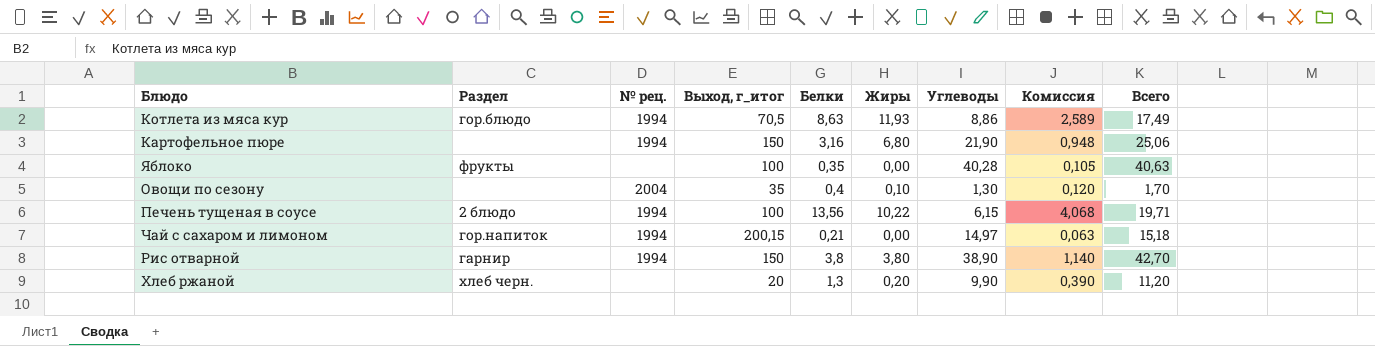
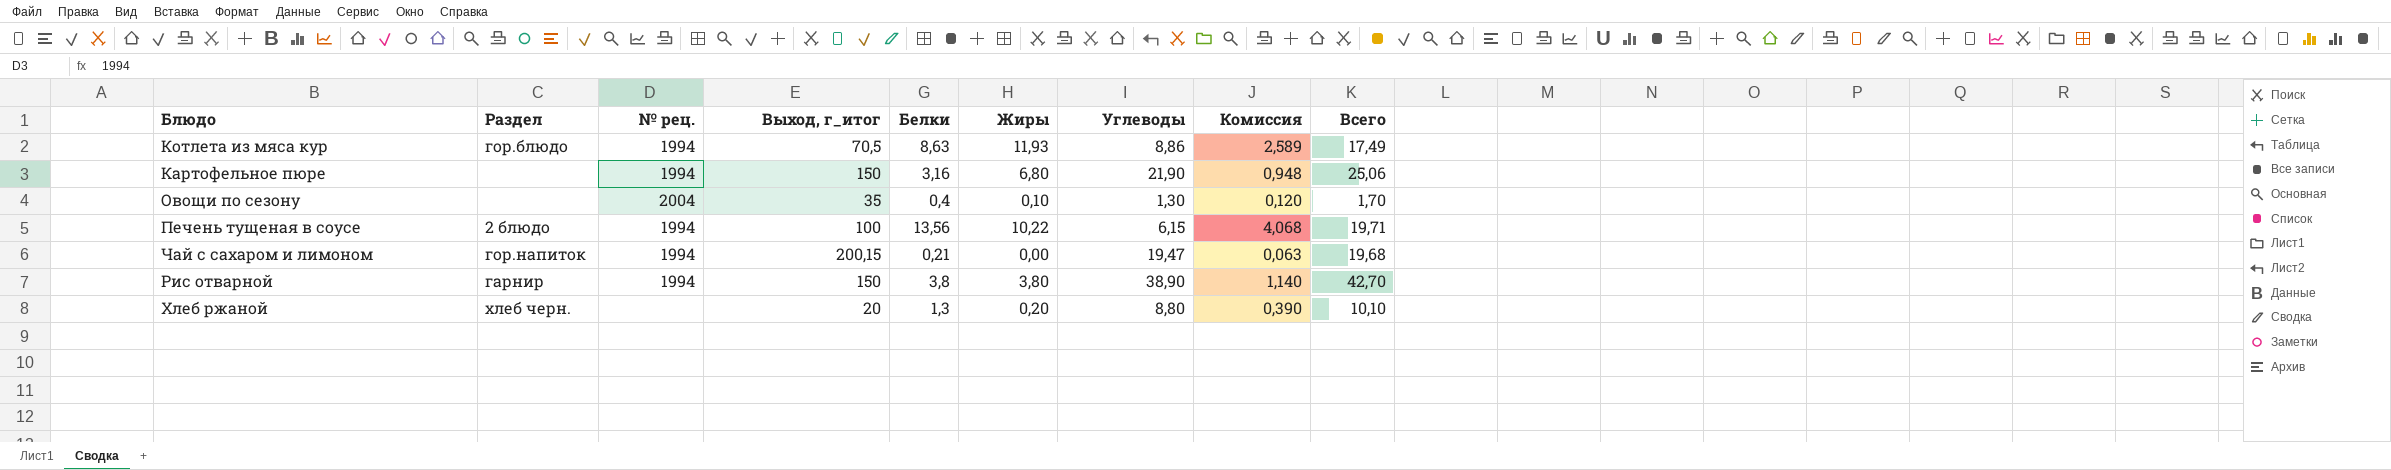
row Яблоко: фрукты | none | 100 | 0,35 | 0,00 | 40,28 | 0,105 | 40,63 -> none
Чай с сахаром и лимоном | Углеводы: 14,97 -> 19,47
Чай с сахаром и лимоном | Всего: 15,18 -> 19,68
Хлеб ржаной | Углеводы: 9,90 -> 8,80
Хлеб ржаной | Всего: 11,20 -> 10,10

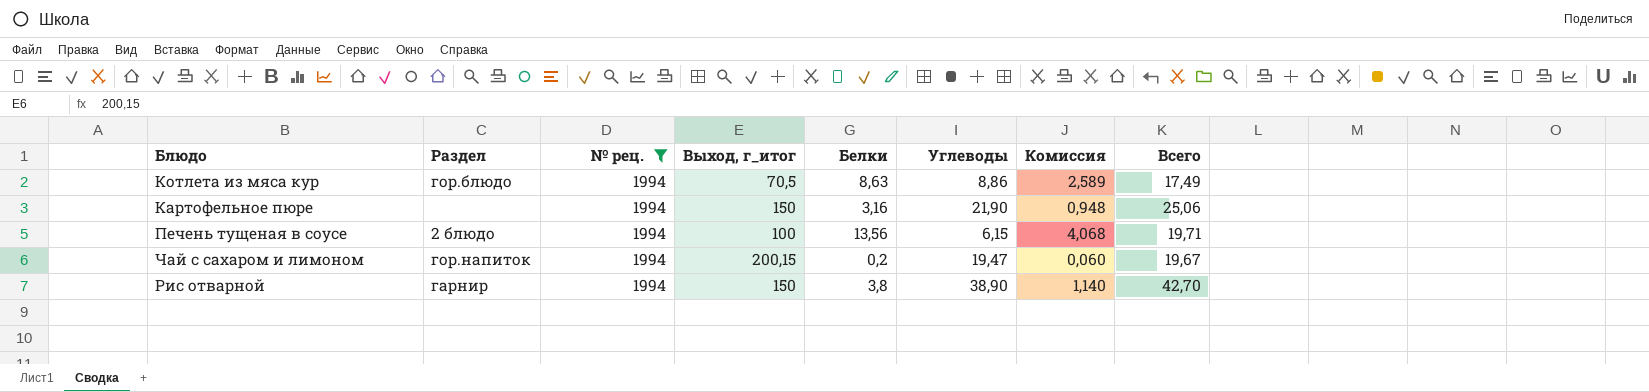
filter: none -> № рец. = 1994
column Жиры | position: 6 -> none
Чай с сахаром и лимоном | Белки: 0,21 -> 0,2
Чай с сахаром и лимоном | Комиссия: 0,063 -> 0,060
Чай с сахаром и лимоном | Всего: 19,68 -> 19,67

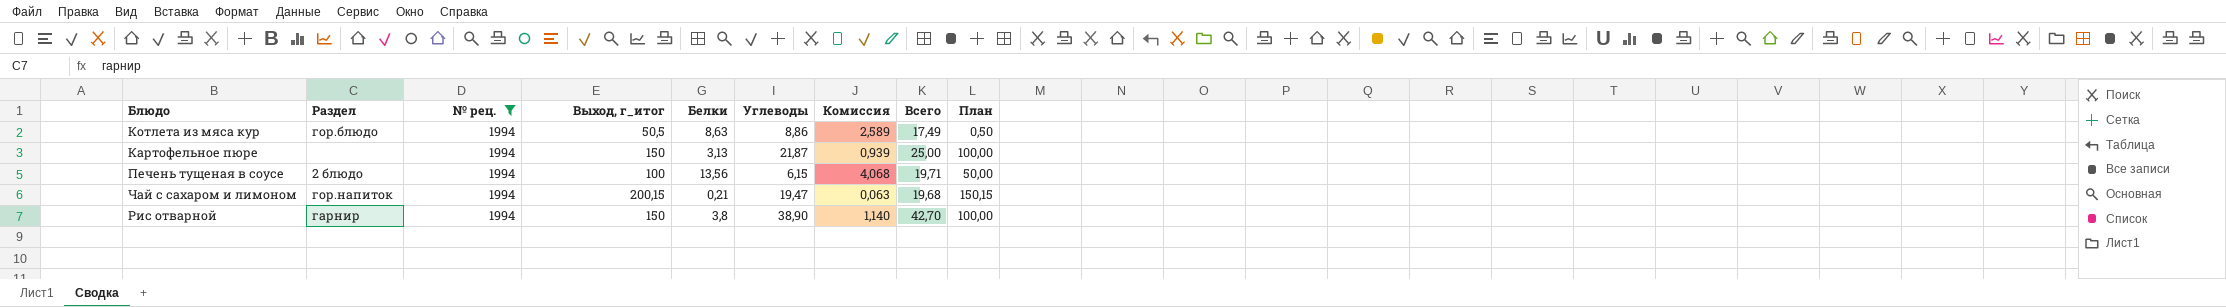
column План | formula: none -> [Выход, г_итог] - 50
Котлета из мяса кур | Выход, г_итог: 70,5 -> 50,5
Картофельное пюре | Белки: 3,16 -> 3,13
Картофельное пюре | Углеводы: 21,90 -> 21,87
Картофельное пюре | Комиссия: 0,948 -> 0,939
Картофельное пюре | Всего: 25,06 -> 25,00
Чай с сахаром и лимоном | Белки: 0,2 -> 0,21
Чай с сахаром и лимоном | Комиссия: 0,060 -> 0,063
Чай с сахаром и лимоном | Всего: 19,67 -> 19,68

